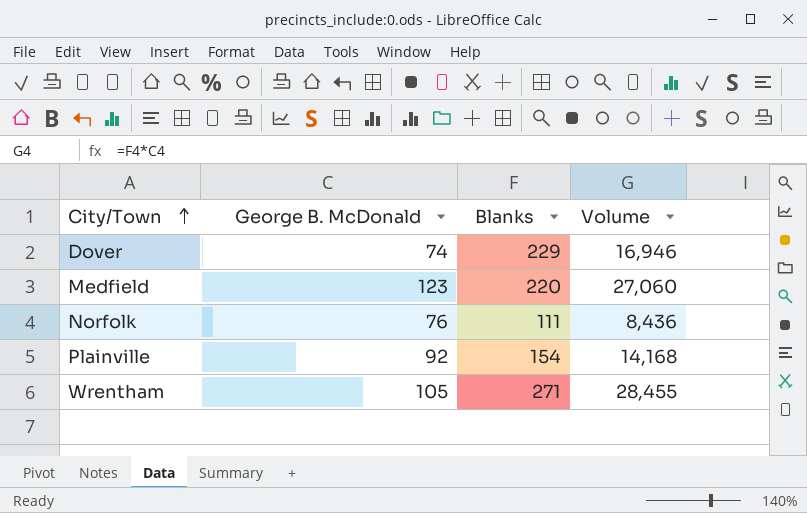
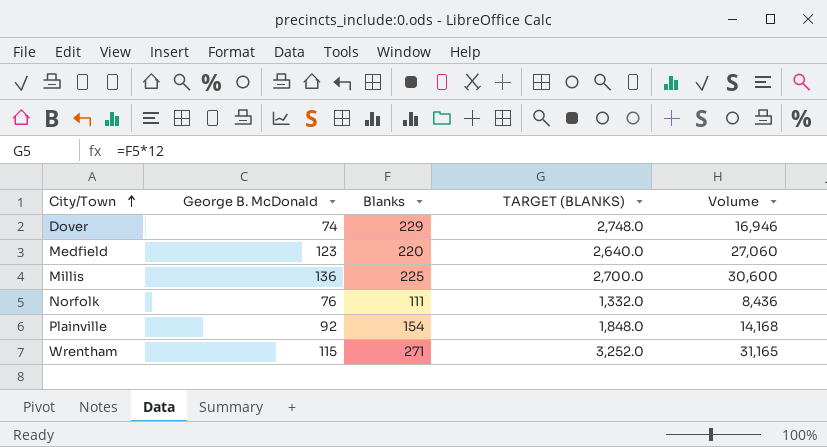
column TARGET (BLANKS) | formula: none -> [Blanks] * 12
row Millis: none -> 136 | 225 | 2,700.0 | 30,600
Wrentham | George B. McDonald: 105 -> 115
Wrentham | Volume: 28,455 -> 31,165

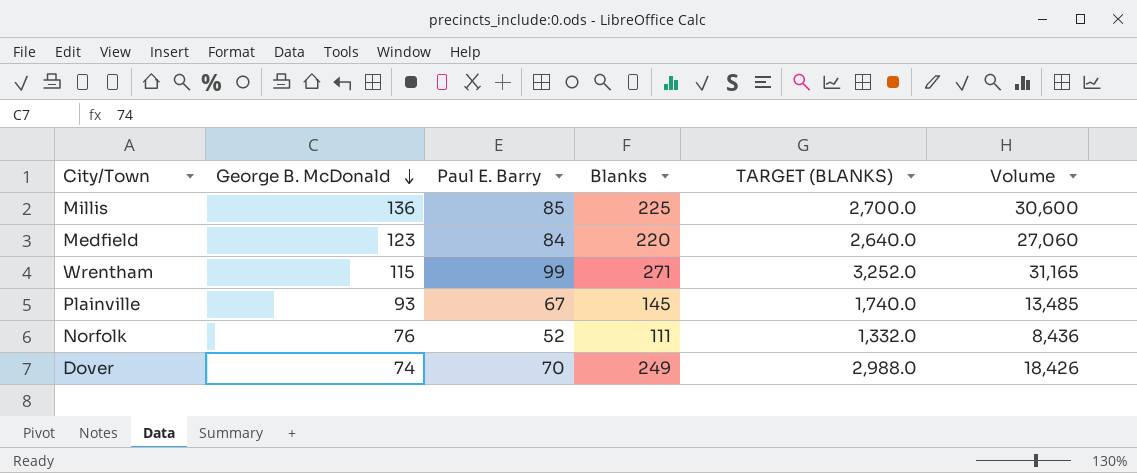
row order: City/Town ascending -> George B. McDonald descending
column Paul E. Barry | position: none -> 3
Plainville | George B. McDonald: 92 -> 93
Plainville | Blanks: 154 -> 145
Plainville | TARGET (BLANKS): 1,848.0 -> 1,740.0
Plainville | Volume: 14,168 -> 13,485
Dover | Blanks: 229 -> 249
Dover | TARGET (BLANKS): 2,748.0 -> 2,988.0
Dover | Volume: 16,946 -> 18,426

